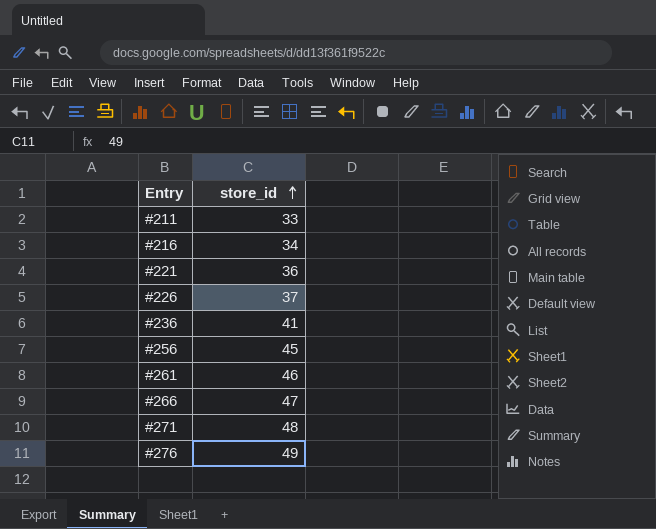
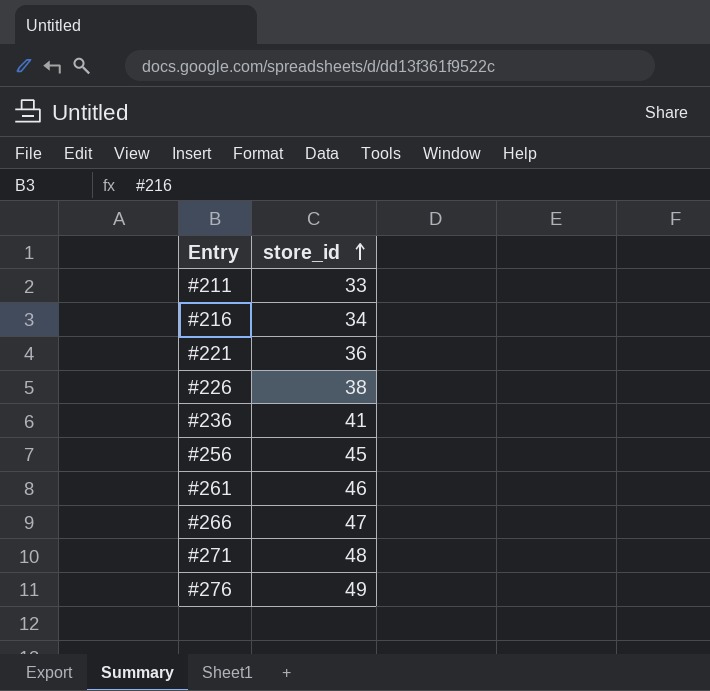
#226 | store_id: 37 -> 38

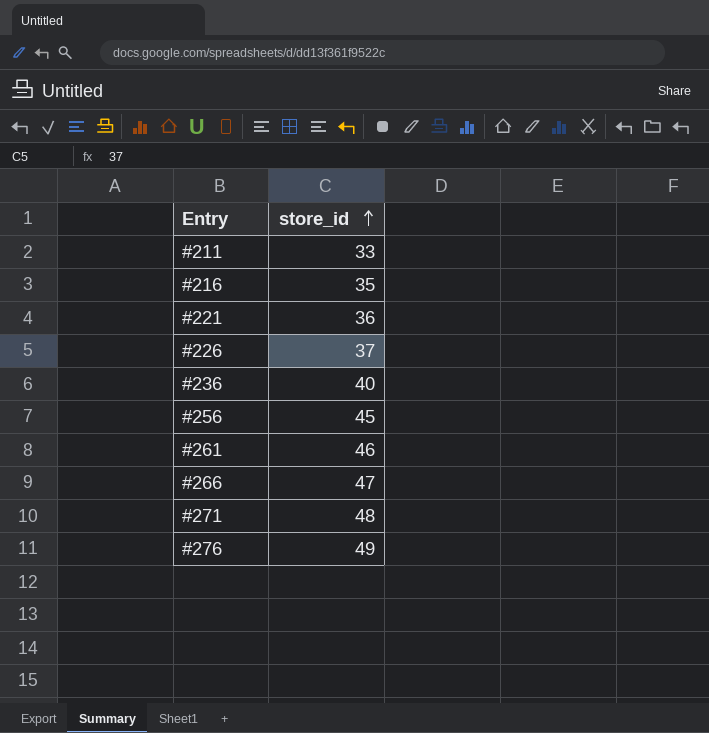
#216 | store_id: 34 -> 35
#226 | store_id: 38 -> 37
#236 | store_id: 41 -> 40

